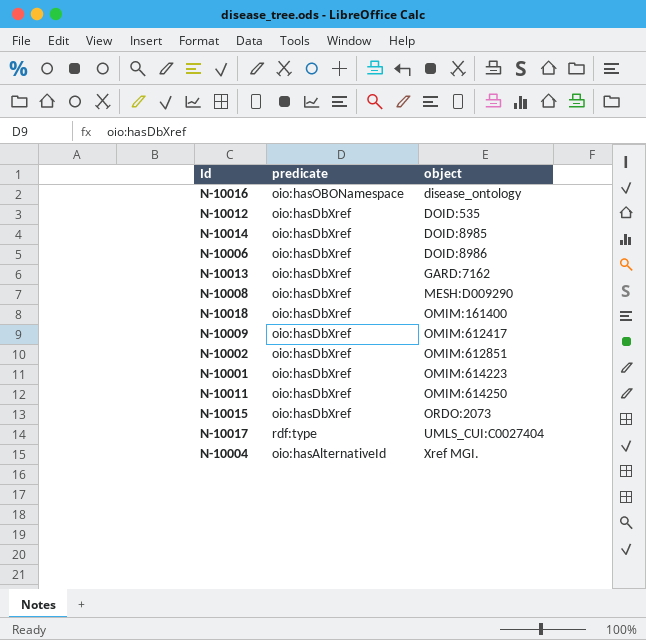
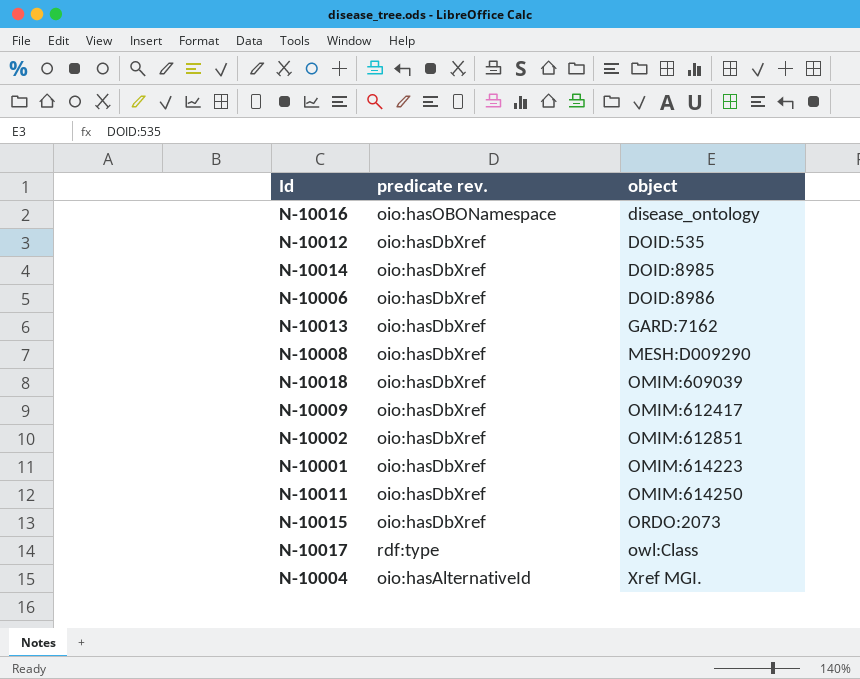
column name: predicate -> predicate rev.
N-10018 | object: OMIM:161400 -> OMIM:609039
N-10017 | object: UMLS_CUI:C0027404 -> owl:Class

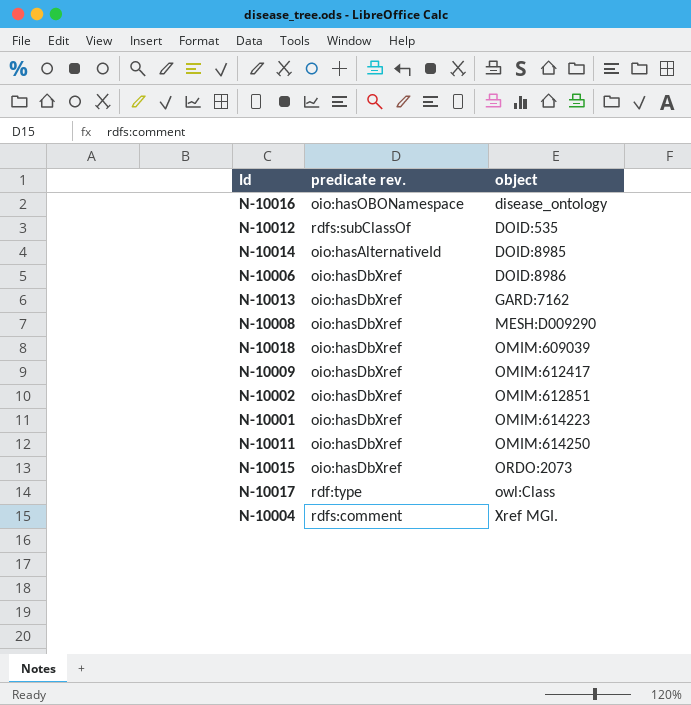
N-10012 | predicate rev.: oio:hasDbXref -> rdfs:subClassOf
N-10014 | predicate rev.: oio:hasDbXref -> oio:hasAlternativeId
N-10004 | predicate rev.: oio:hasAlternativeId -> rdfs:comment

